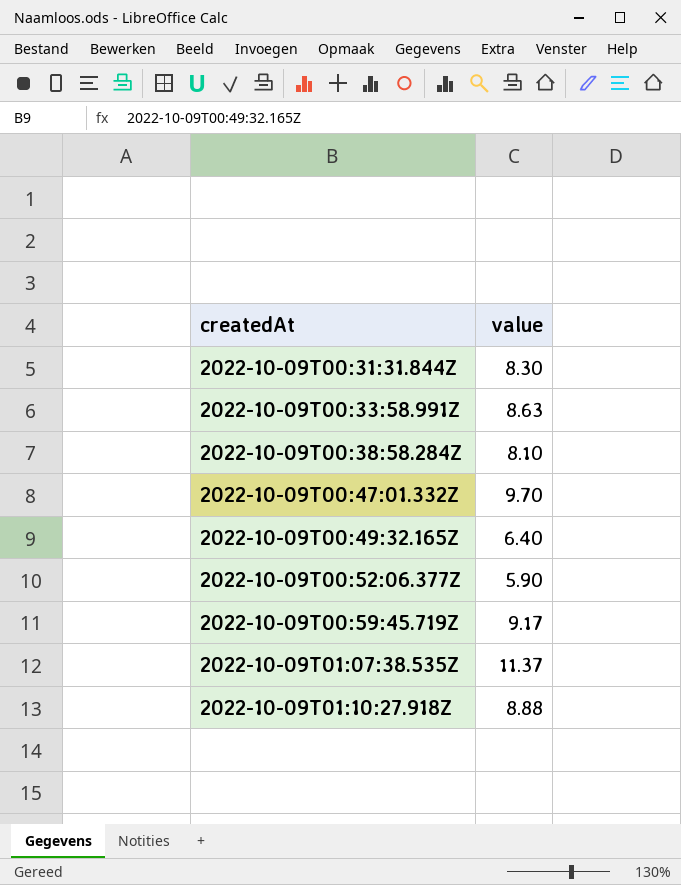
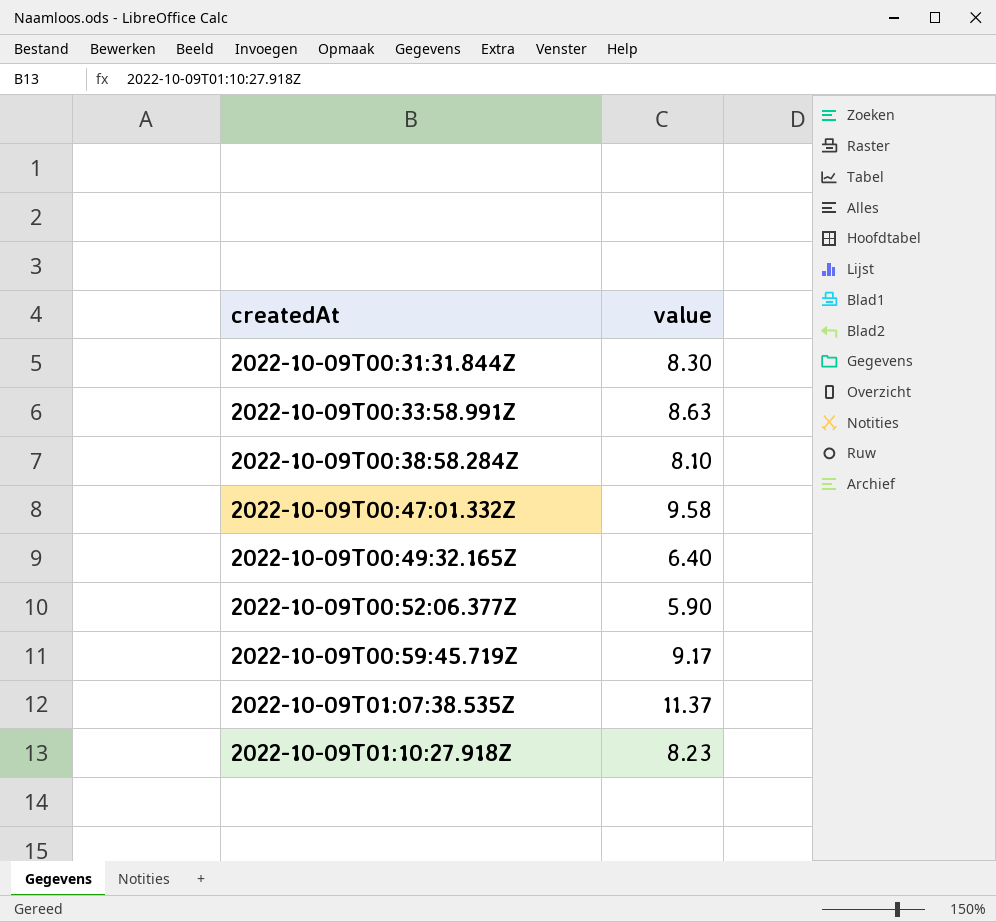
2022-10-09T00:47:01.332Z | value: 9.70 -> 9.58
2022-10-09T01:10:27.918Z | value: 8.88 -> 8.23

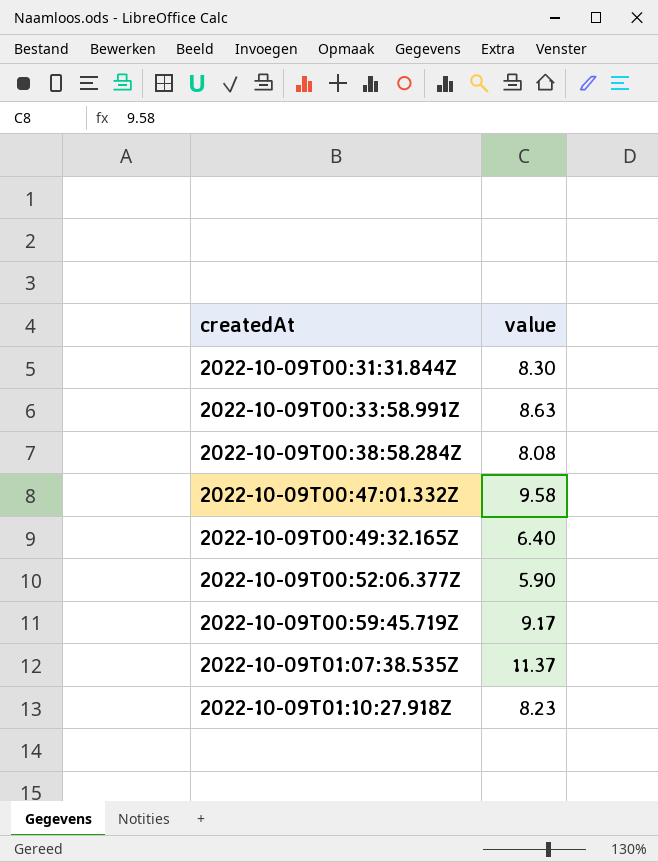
2022-10-09T00:38:58.284Z | value: 8.10 -> 8.08

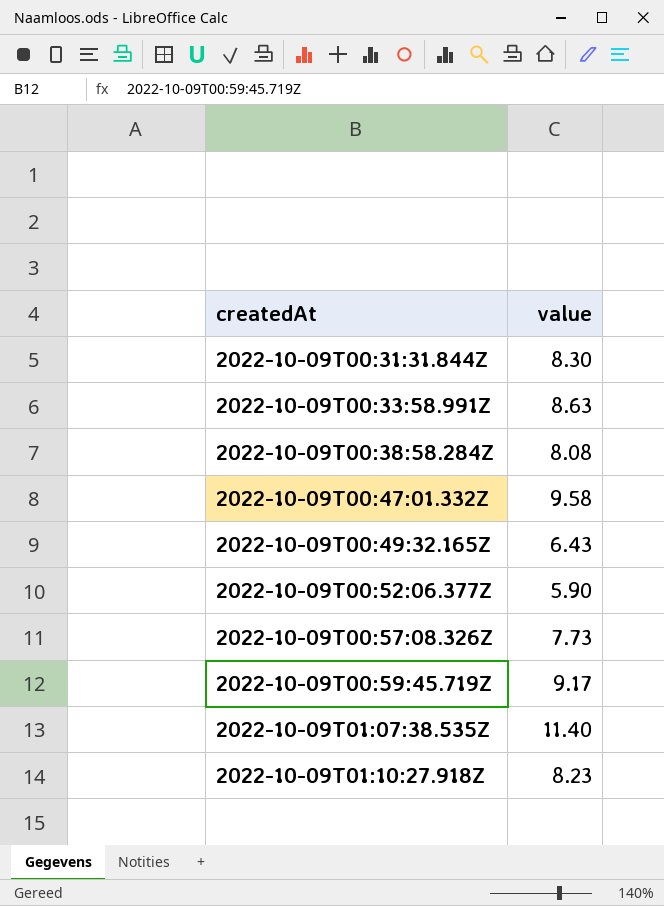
2022-10-09T00:49:32.165Z | value: 6.40 -> 6.43
row 2022-10-09T00:57:08.326Z: none -> 7.73
2022-10-09T01:07:38.535Z | value: 11.37 -> 11.40

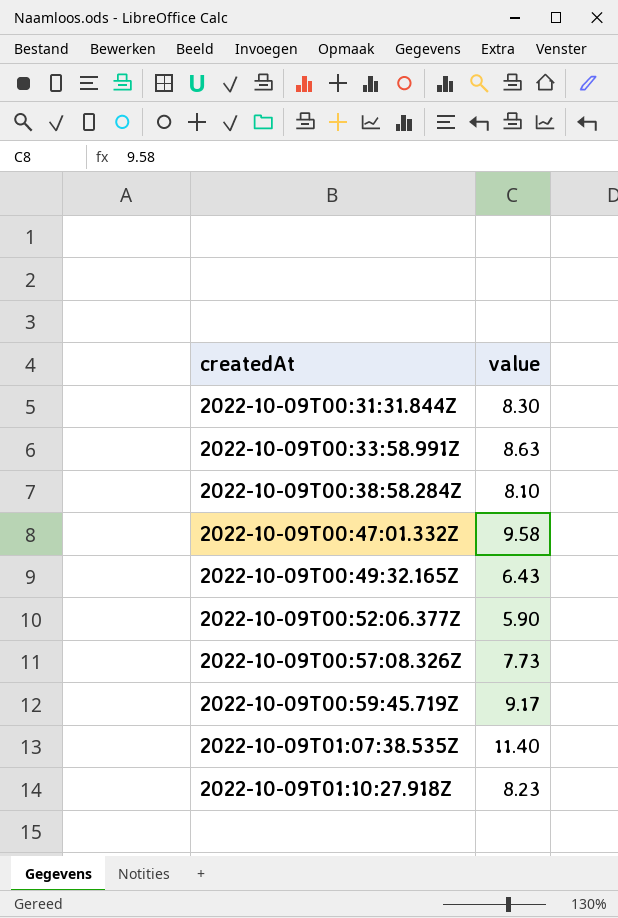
2022-10-09T00:38:58.284Z | value: 8.08 -> 8.10

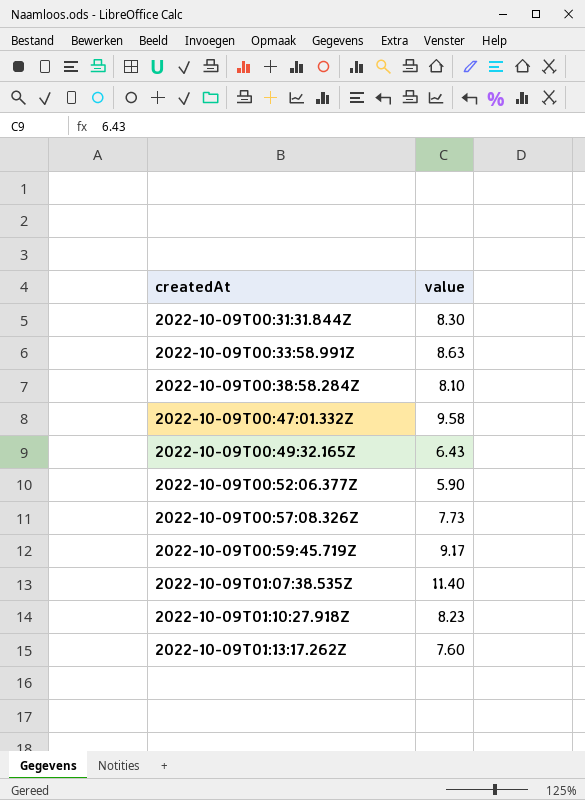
row 2022-10-09T01:13:17.262Z: none -> 7.60

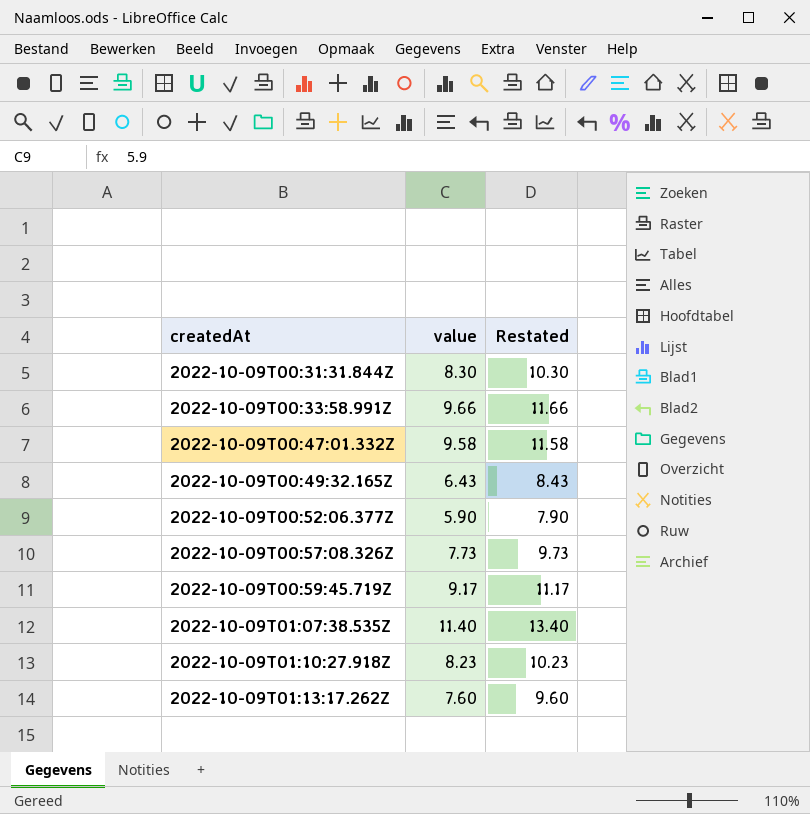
column Restated | formula: none -> [value] + 2
row 2022-10-09T00:38:58.284Z: 8.10 -> none
2022-10-09T00:33:58.991Z | value: 8.63 -> 9.66

